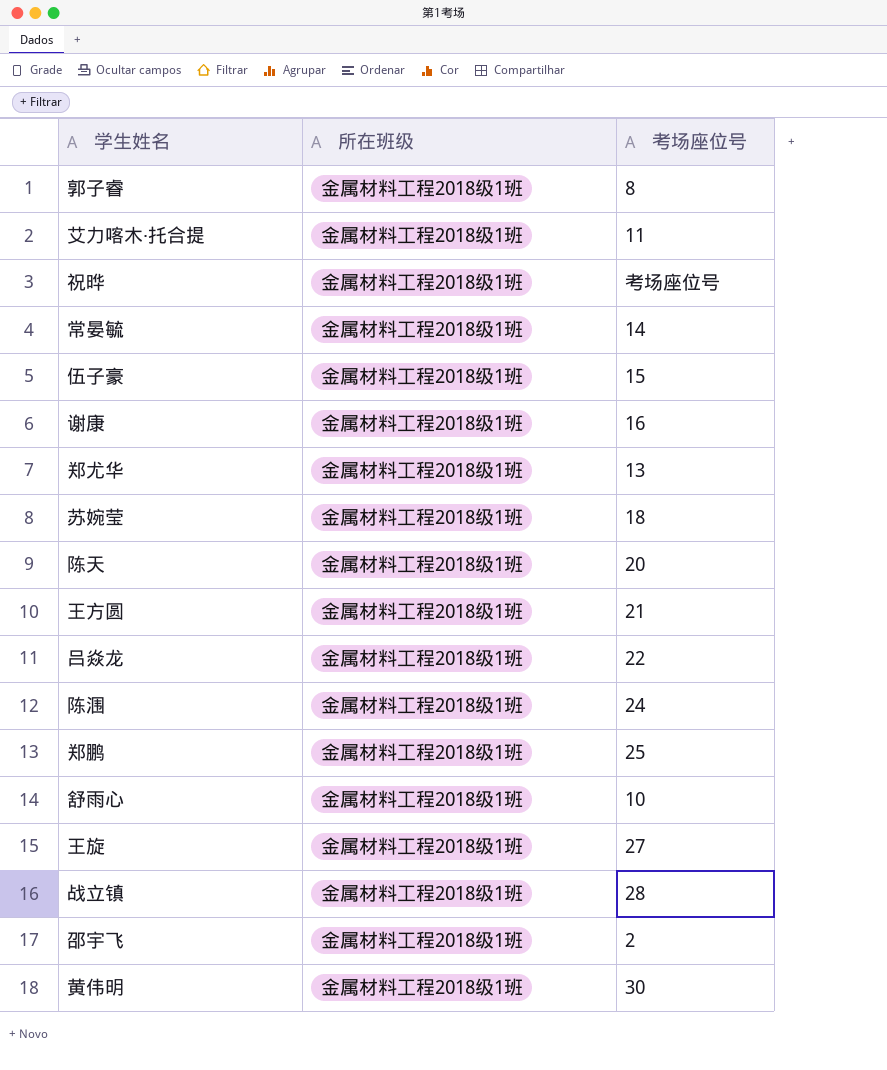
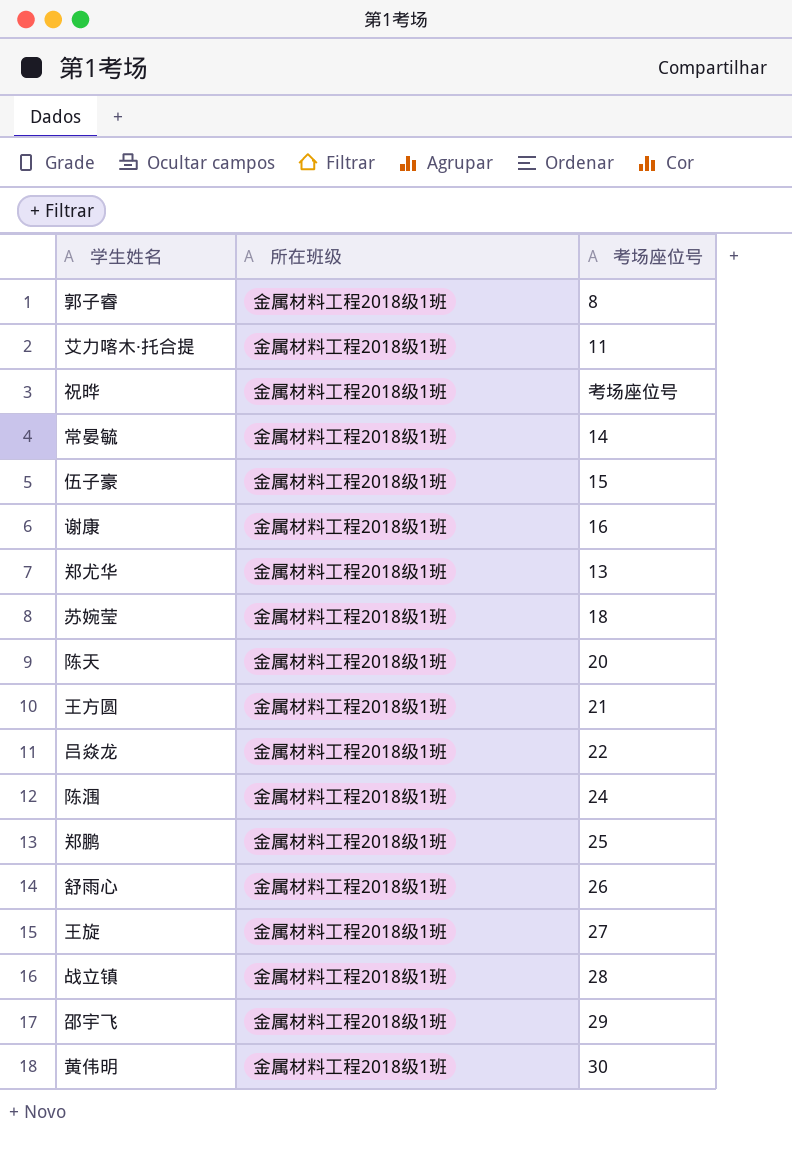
舒雨心 | 考场座位号: 10 -> 26
邵宇飞 | 考场座位号: 2 -> 29

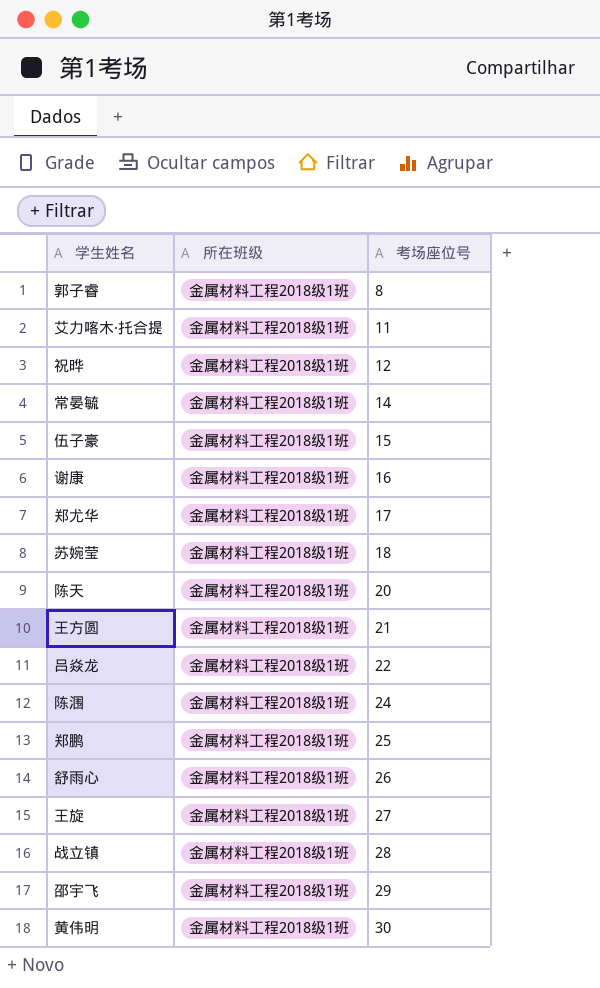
祝晔 | 考场座位号: 考场座位号 -> 12
郑尤华 | 考场座位号: 13 -> 17

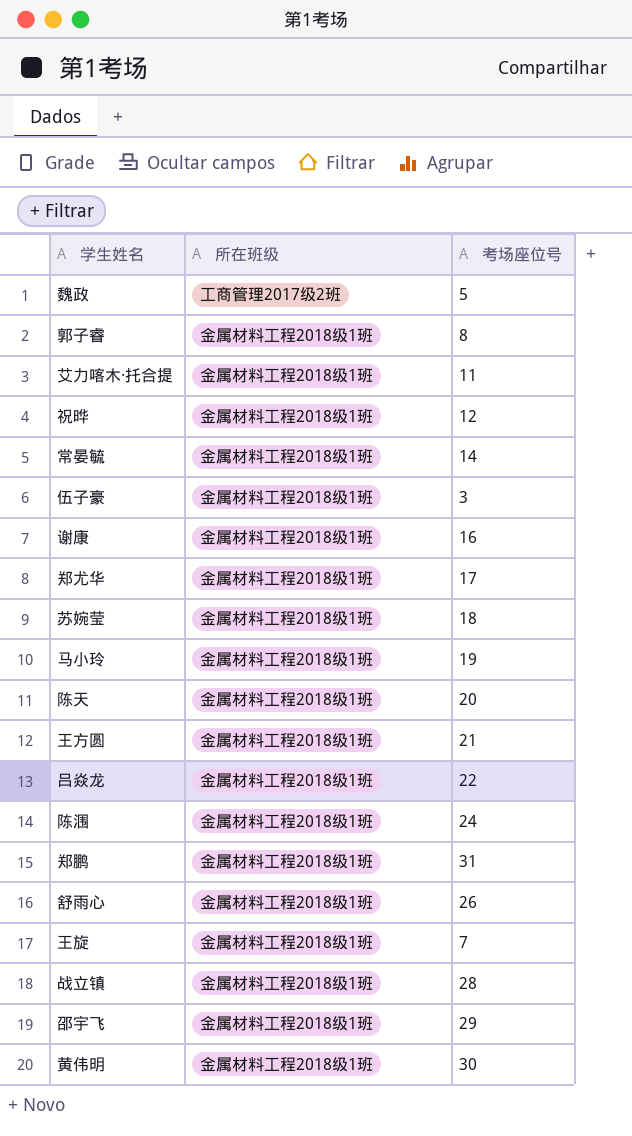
row 魏政: none -> 工商管理2017级2班 | 5
伍子豪 | 考场座位号: 15 -> 3
row 马小玲: none -> 金属材料工程2018级1班 | 19
郑鹏 | 考场座位号: 25 -> 31
王旋 | 考场座位号: 27 -> 7

